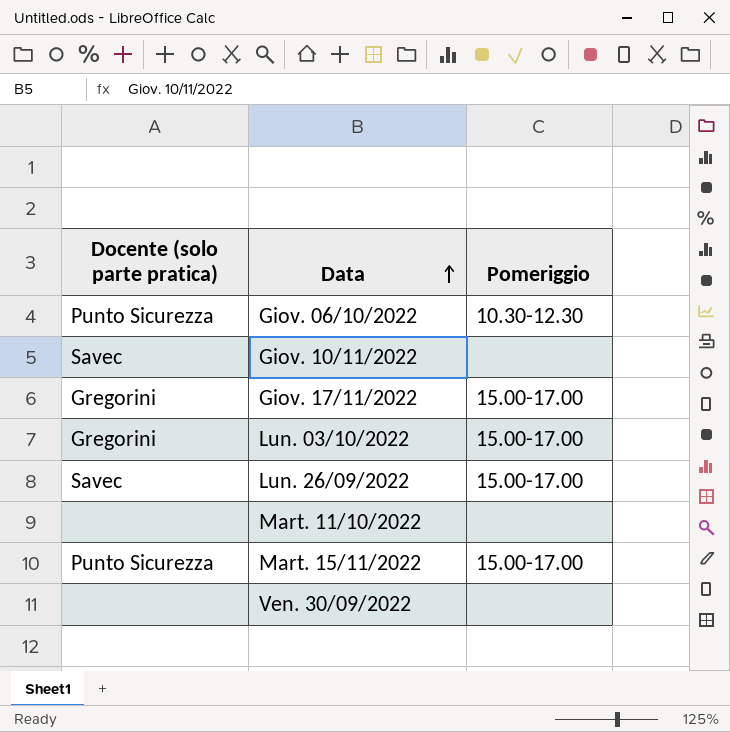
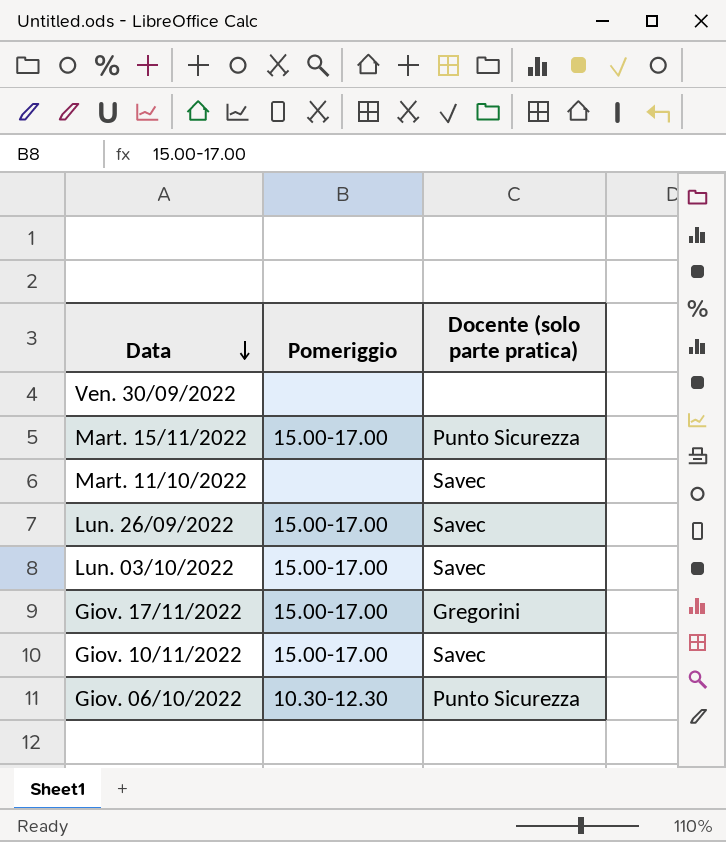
row order: Data ascending -> Data descending
column Docente (solo parte pratica) | position: 1 -> 3
Mart. 11/10/2022 | Docente (solo parte pratica): none -> Savec
Lun. 03/10/2022 | Docente (solo parte pratica): Gregorini -> Savec
Giov. 10/11/2022 | Pomeriggio: none -> 15.00-17.00

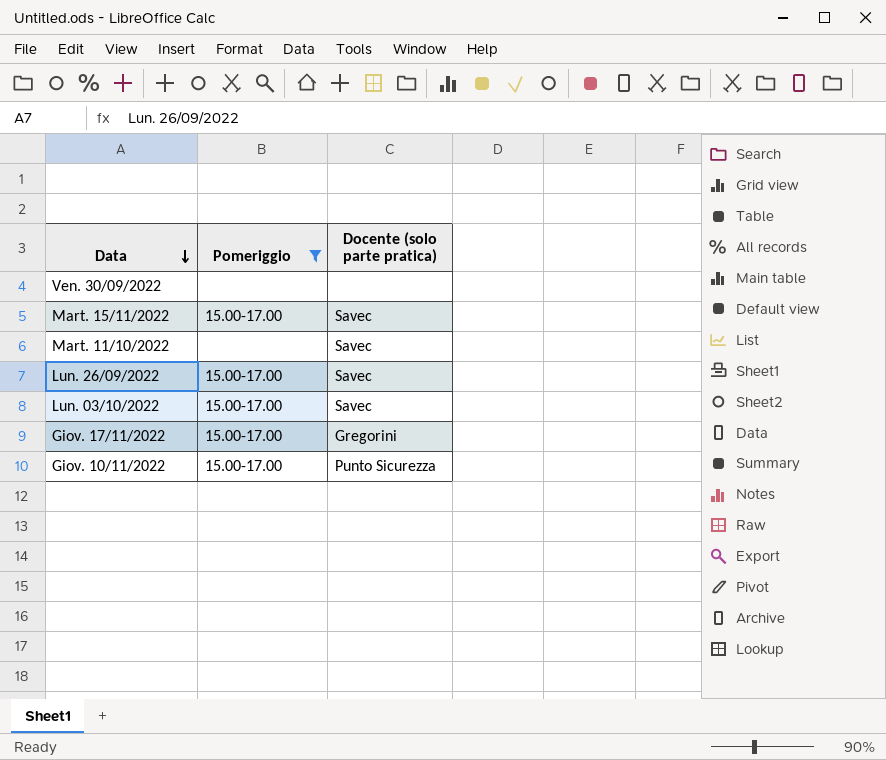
filter: none -> Pomeriggio != 10.30-12.30
Mart. 15/11/2022 | Docente (solo parte pratica): Punto Sicurezza -> Savec
Giov. 10/11/2022 | Docente (solo parte pratica): Savec -> Punto Sicurezza

